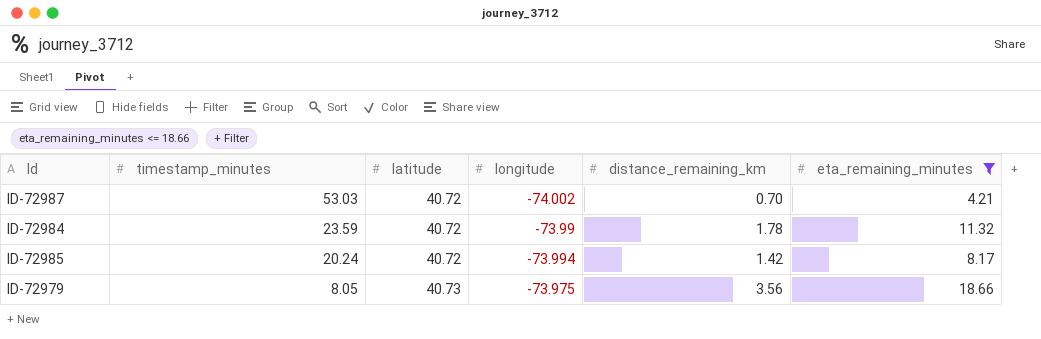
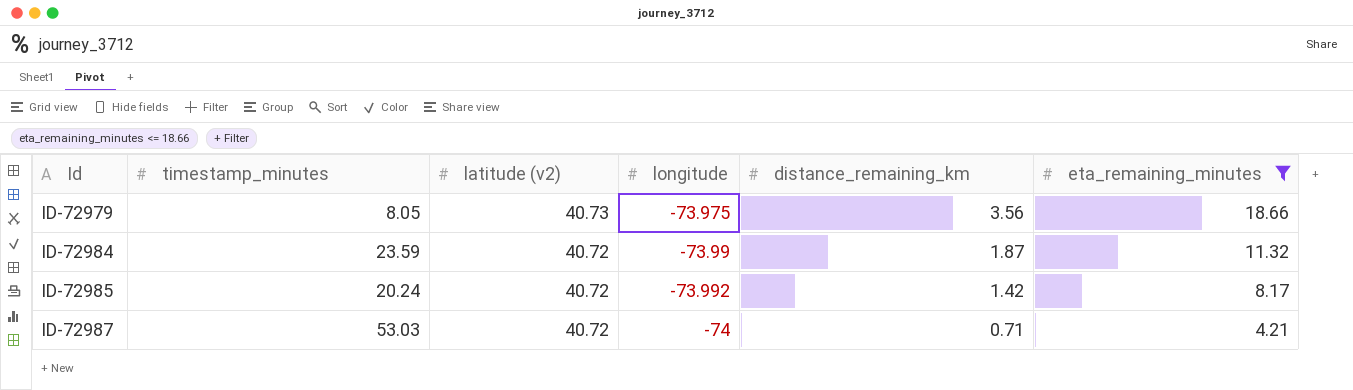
row order: timestamp_minutes descending -> Id ascending
column name: latitude -> latitude (v2)
ID-72984 | distance_remaining_km: 1.78 -> 1.87
ID-72985 | longitude: -73.994 -> -73.992
ID-72987 | longitude: -74.002 -> -74
ID-72987 | distance_remaining_km: 0.70 -> 0.71

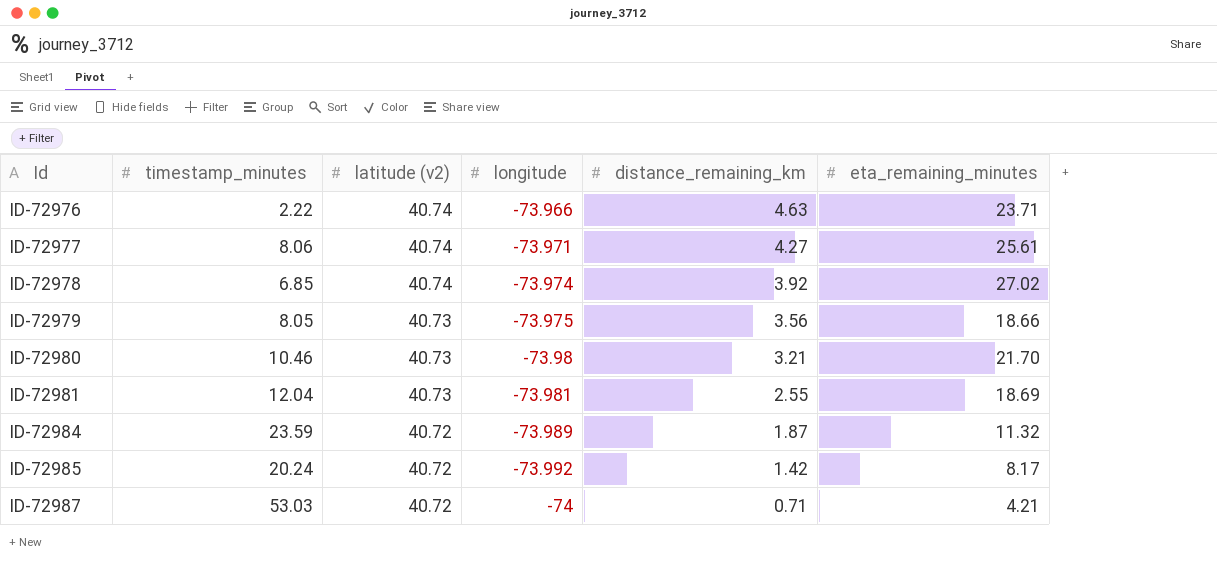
filter: eta_remaining_minutes <= 18.66 -> none
ID-72984 | longitude: -73.99 -> -73.989

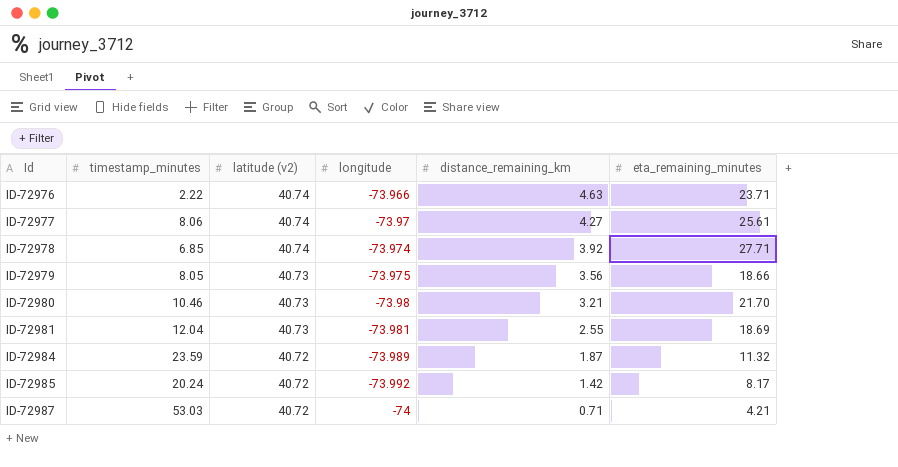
ID-72977 | longitude: -73.971 -> -73.97
ID-72978 | eta_remaining_minutes: 27.02 -> 27.71

